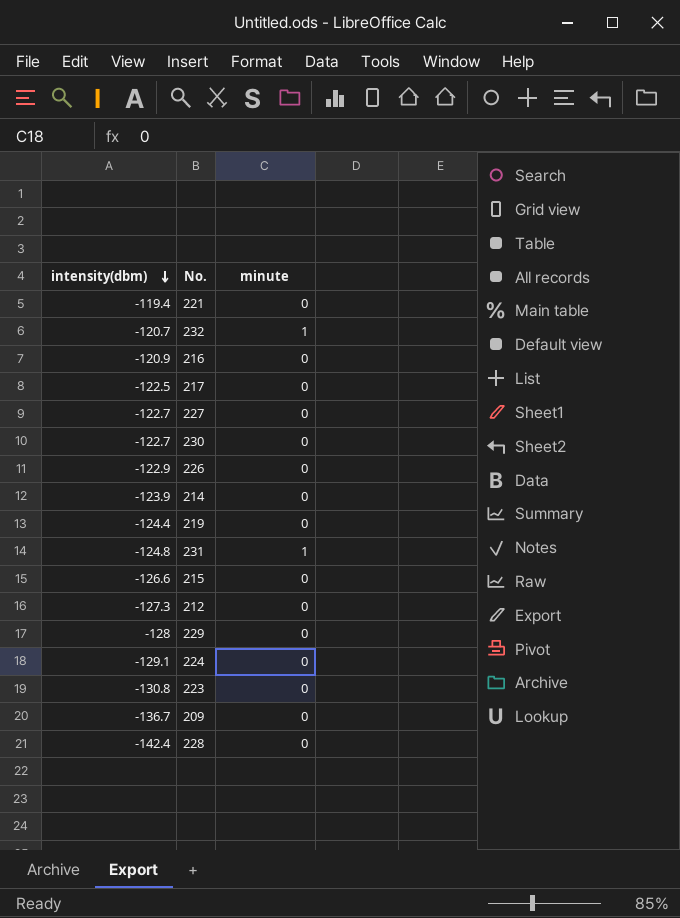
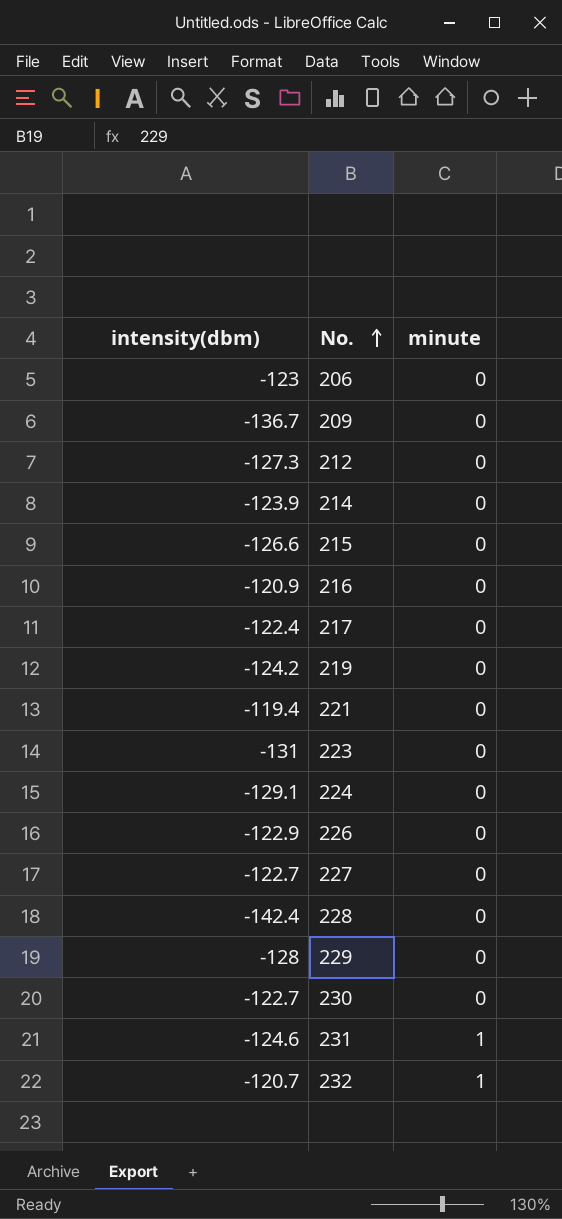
row order: intensity(dbm) descending -> No. ascending
row 206: none -> -123 | 0
217 | intensity(dbm): -122.5 -> -122.4
219 | intensity(dbm): -124.4 -> -124.2
223 | intensity(dbm): -130.8 -> -131
231 | intensity(dbm): -124.8 -> -124.6

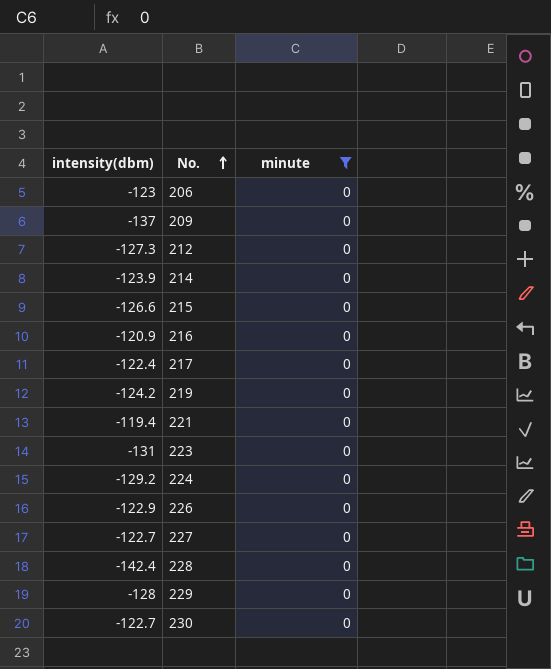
filter: none -> minute = 0
209 | intensity(dbm): -136.7 -> -137
224 | intensity(dbm): -129.1 -> -129.2

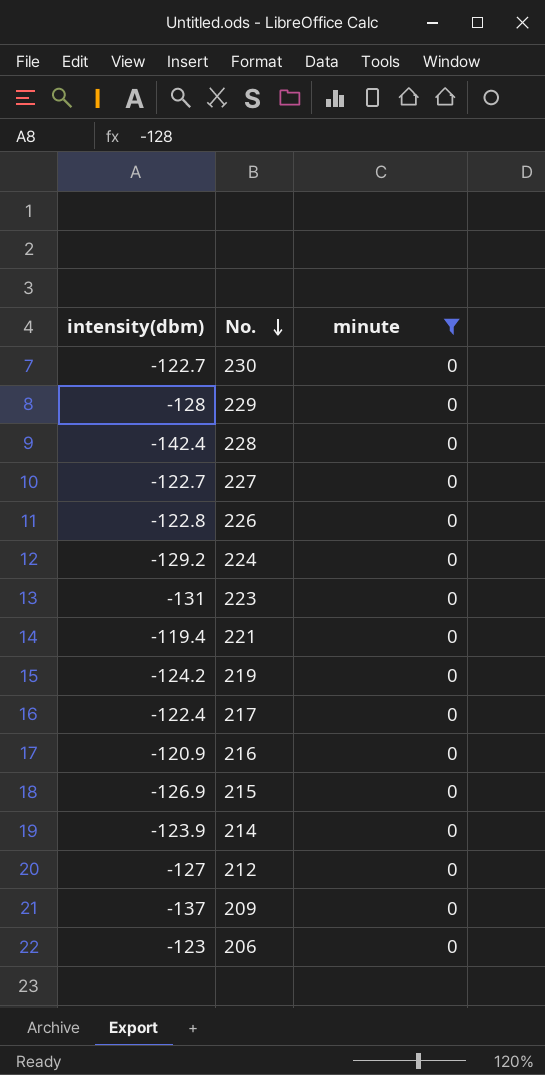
row order: No. ascending -> No. descending
226 | intensity(dbm): -122.9 -> -122.8
215 | intensity(dbm): -126.6 -> -126.9
212 | intensity(dbm): -127.3 -> -127

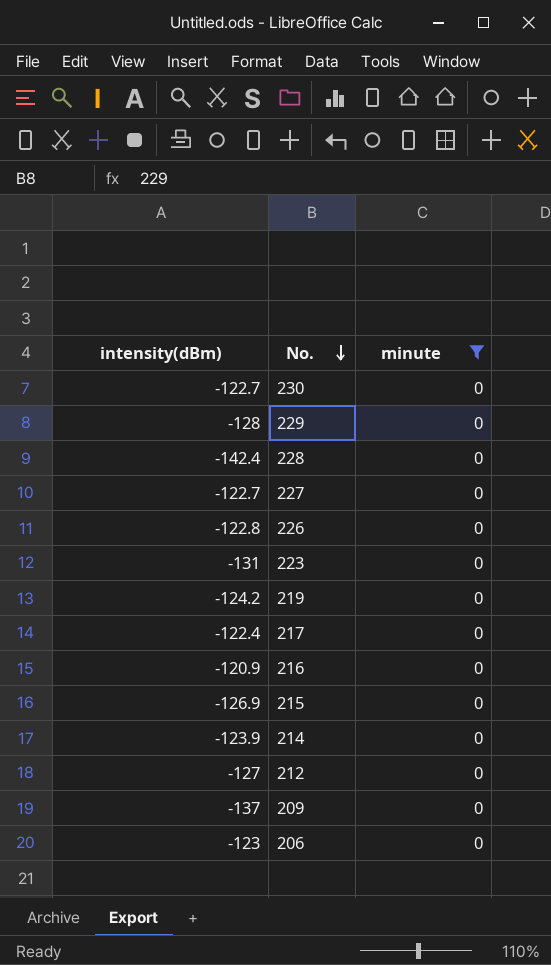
column name: intensity(dbm) -> intensity(dBm)
row 224: -129.2 | 0 -> none
row 221: -119.4 | 0 -> none

